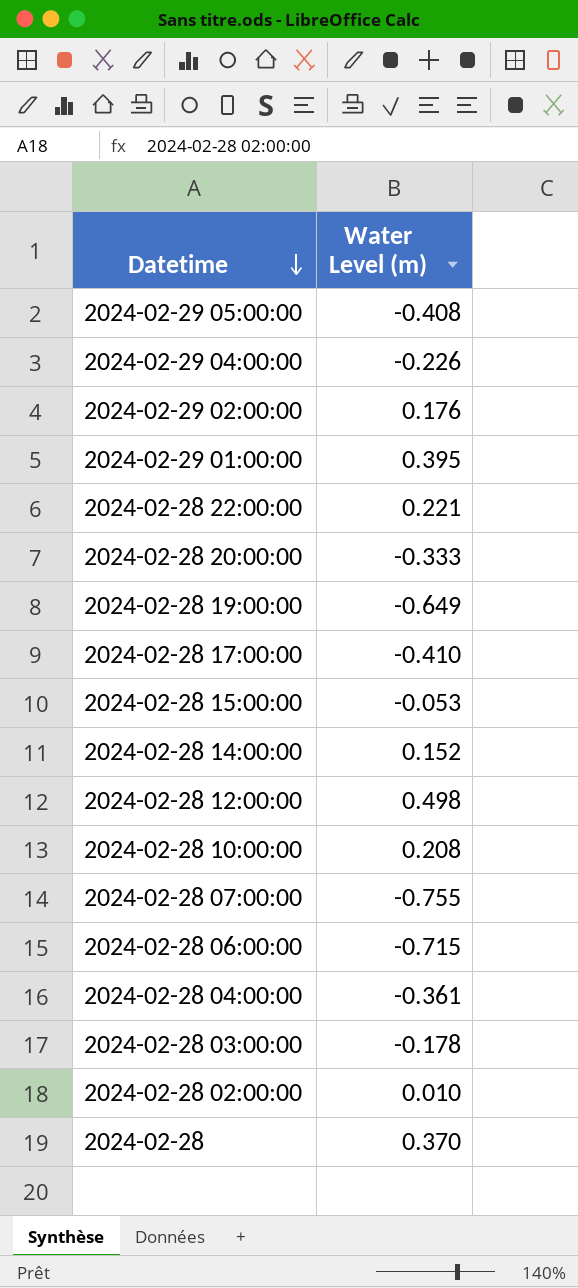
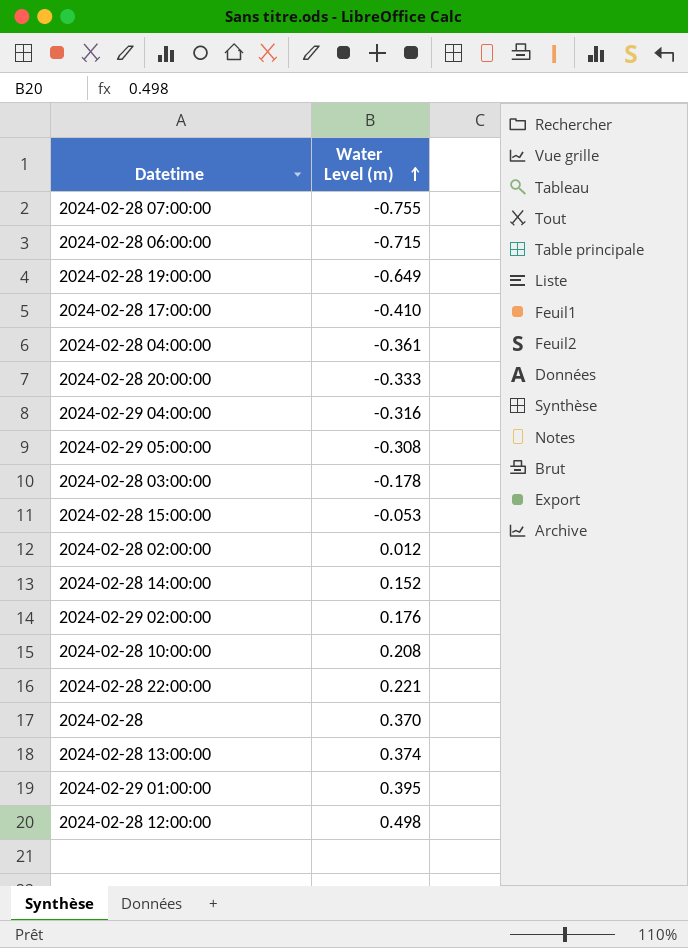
row order: Datetime descending -> Water Level (m) ascending
2024-02-29 04:00:00 | Water Level (m): -0.226 -> -0.316
2024-02-29 05:00:00 | Water Level (m): -0.408 -> -0.308
2024-02-28 02:00:00 | Water Level (m): 0.010 -> 0.012
row 2024-02-28 13:00:00: none -> 0.374

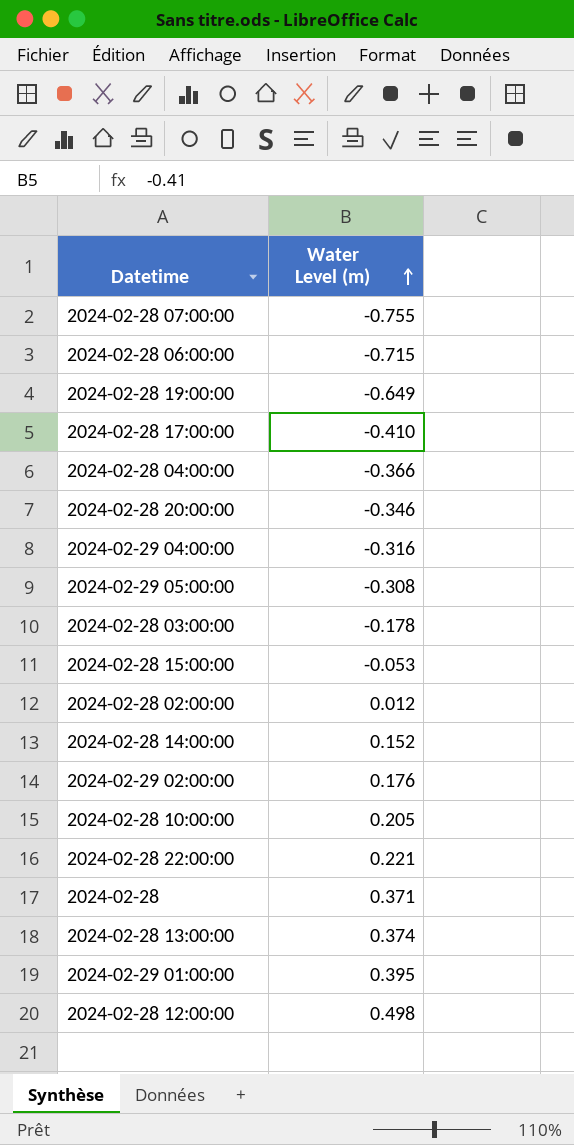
2024-02-28 04:00:00 | Water Level (m): -0.361 -> -0.366
2024-02-28 20:00:00 | Water Level (m): -0.333 -> -0.346
2024-02-28 10:00:00 | Water Level (m): 0.208 -> 0.205
2024-02-28 | Water Level (m): 0.370 -> 0.371

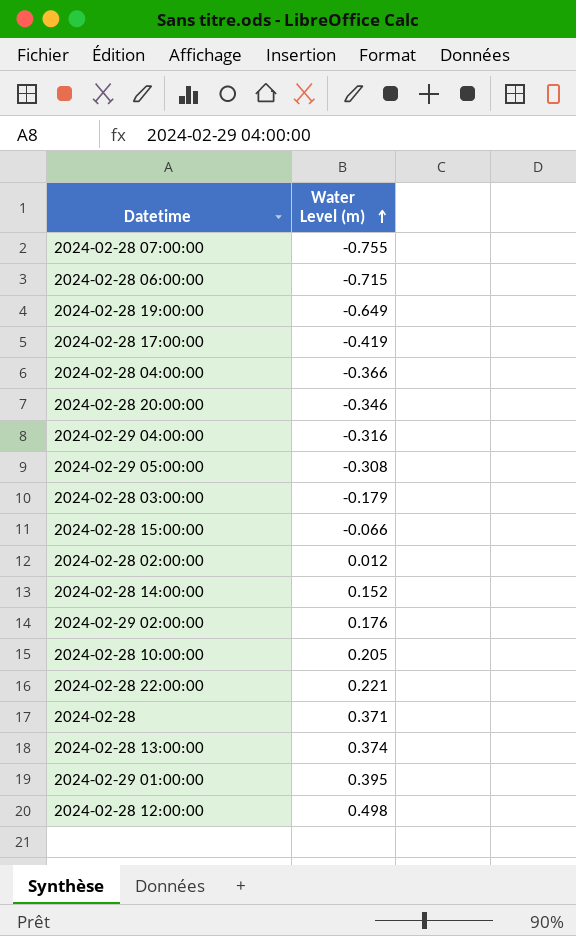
2024-02-28 17:00:00 | Water Level (m): -0.410 -> -0.419
2024-02-28 03:00:00 | Water Level (m): -0.178 -> -0.179
2024-02-28 15:00:00 | Water Level (m): -0.053 -> -0.066

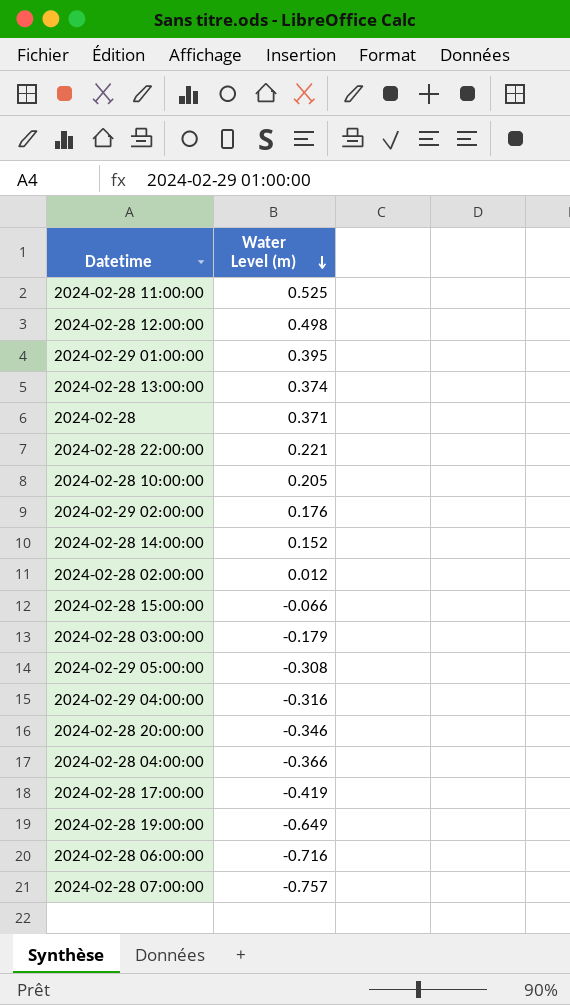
row order: Water Level (m) ascending -> Water Level (m) descending
row 2024-02-28 11:00:00: none -> 0.525
2024-02-28 06:00:00 | Water Level (m): -0.715 -> -0.716
2024-02-28 07:00:00 | Water Level (m): -0.755 -> -0.757

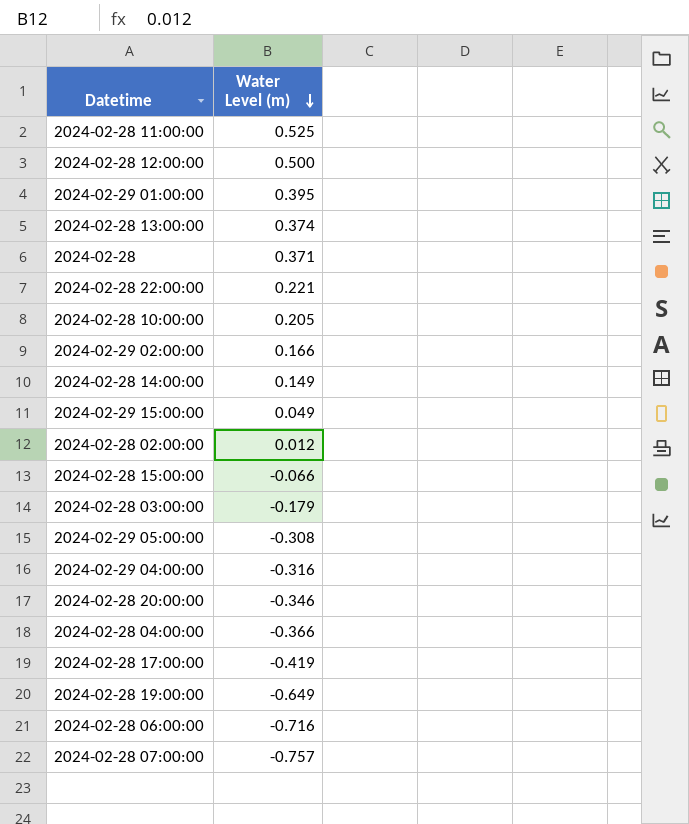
2024-02-28 12:00:00 | Water Level (m): 0.498 -> 0.500
2024-02-29 02:00:00 | Water Level (m): 0.176 -> 0.166
2024-02-28 14:00:00 | Water Level (m): 0.152 -> 0.149
row 2024-02-29 15:00:00: none -> 0.049

